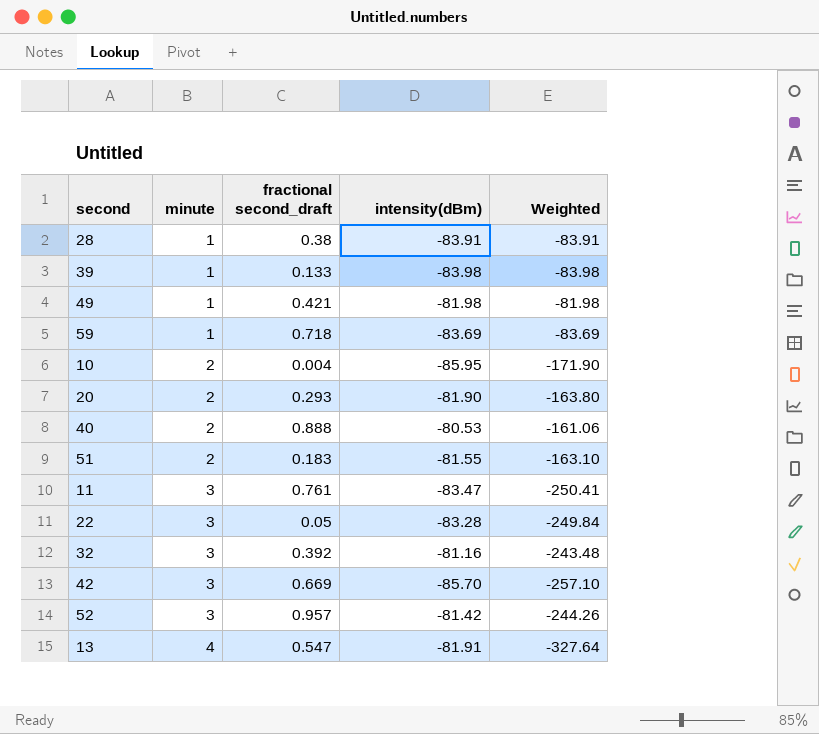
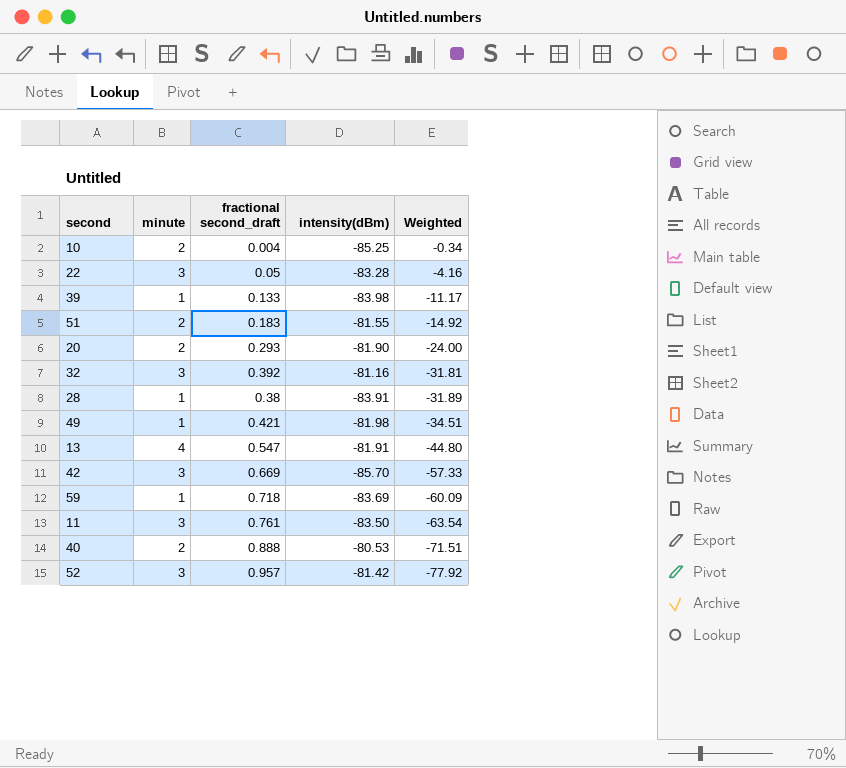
row order: minute ascending -> Weighted descending
column Weighted | formula: [minute] * [intensity(dBm)] -> [fractional second_draft] * [intensity(dBm)]
10 | intensity(dBm): -85.95 -> -85.25
11 | intensity(dBm): -83.47 -> -83.50

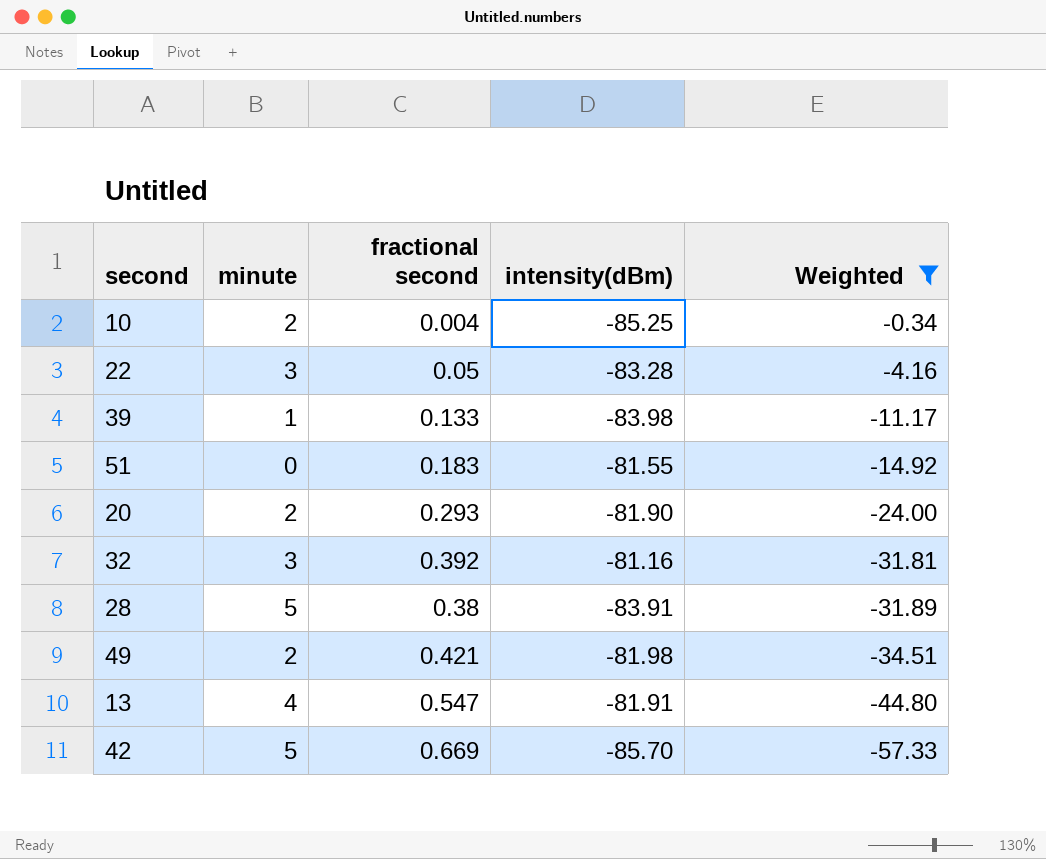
filter: none -> Weighted >= -57.33
column name: fractional second_draft -> fractional second
51 | minute: 2 -> 0
28 | minute: 1 -> 5
49 | minute: 1 -> 2
42 | minute: 3 -> 5

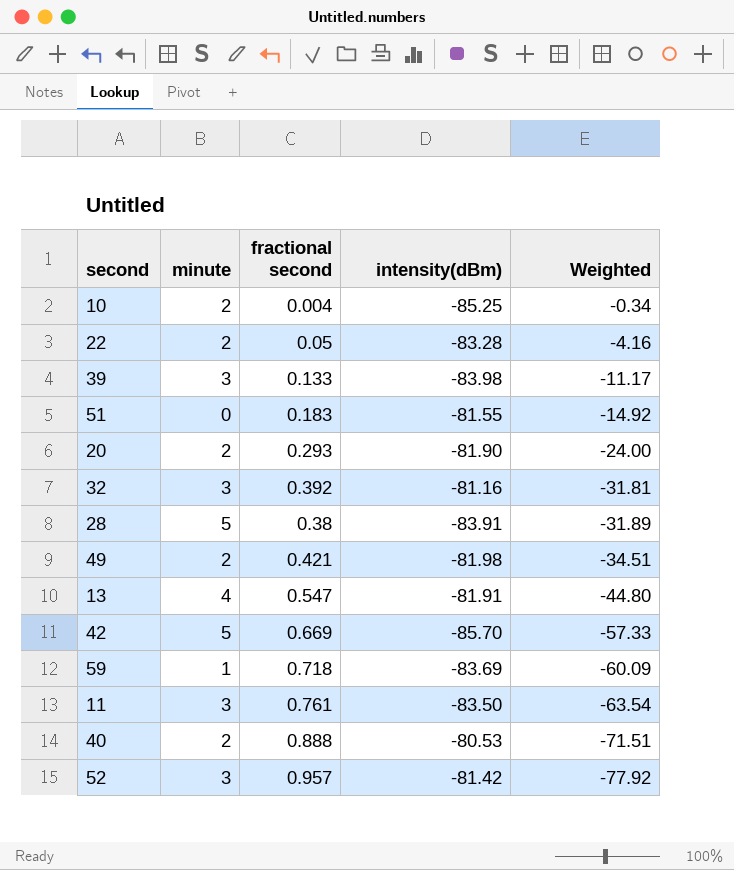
filter: Weighted >= -57.33 -> none
22 | minute: 3 -> 2
39 | minute: 1 -> 3

